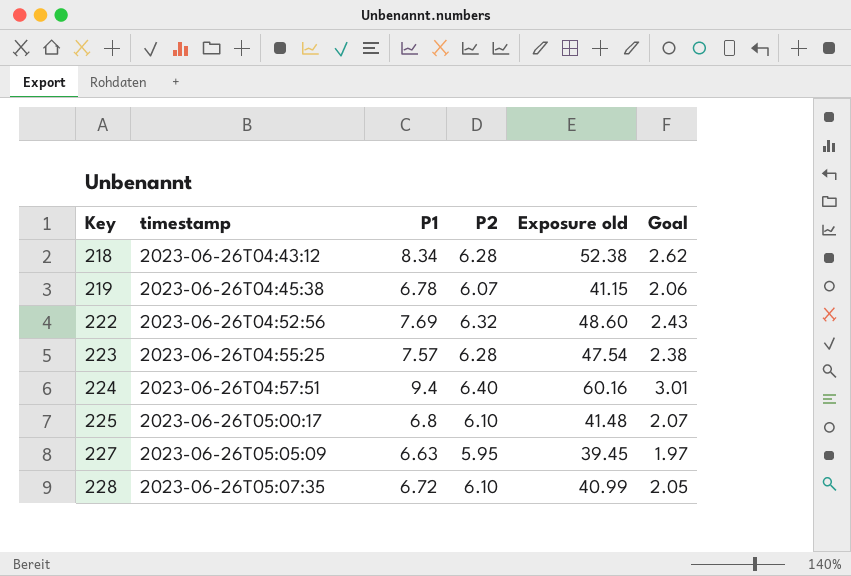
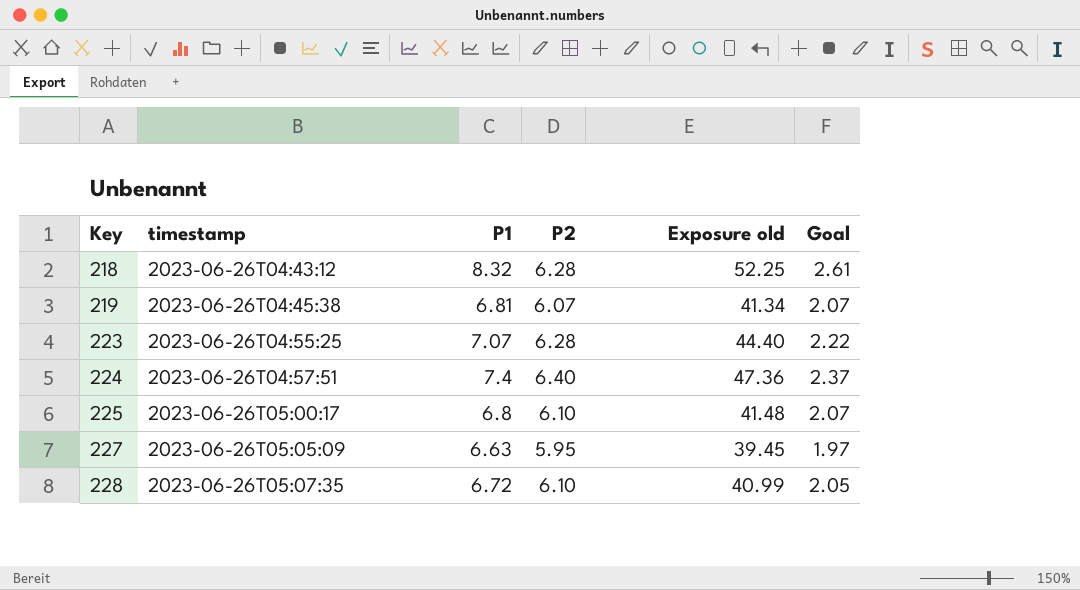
row 222: 2023-06-26T04:52:56 | 7.69 | 6.32 | 48.60 | 2.43 -> none
218 | P1: 8.34 -> 8.32
218 | Exposure old: 52.38 -> 52.25
218 | Goal: 2.62 -> 2.61
219 | P1: 6.78 -> 6.81
219 | Exposure old: 41.15 -> 41.34
219 | Goal: 2.06 -> 2.07
223 | P1: 7.57 -> 7.07
223 | Exposure old: 47.54 -> 44.40
223 | Goal: 2.38 -> 2.22
224 | P1: 9.4 -> 7.4
224 | Exposure old: 60.16 -> 47.36
224 | Goal: 3.01 -> 2.37

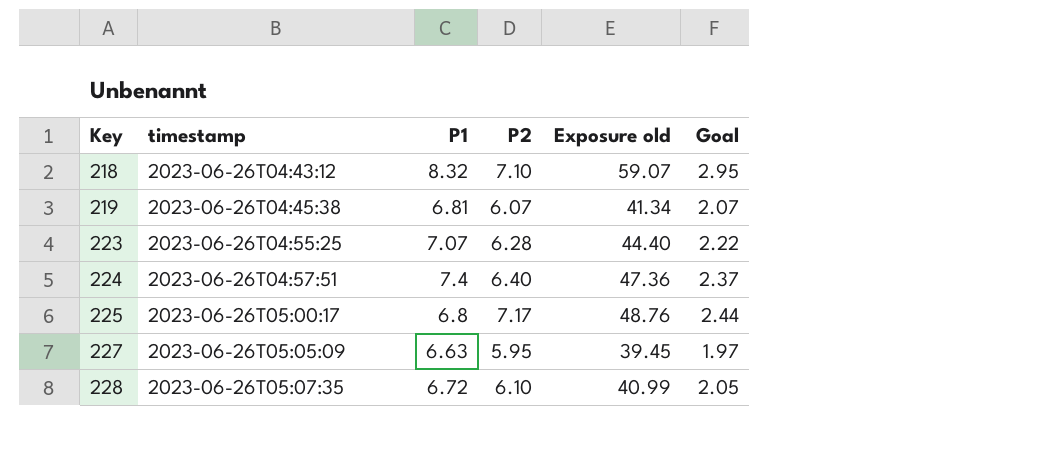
218 | P2: 6.28 -> 7.10
218 | Exposure old: 52.25 -> 59.07
218 | Goal: 2.61 -> 2.95
225 | P2: 6.10 -> 7.17
225 | Exposure old: 41.48 -> 48.76
225 | Goal: 2.07 -> 2.44

